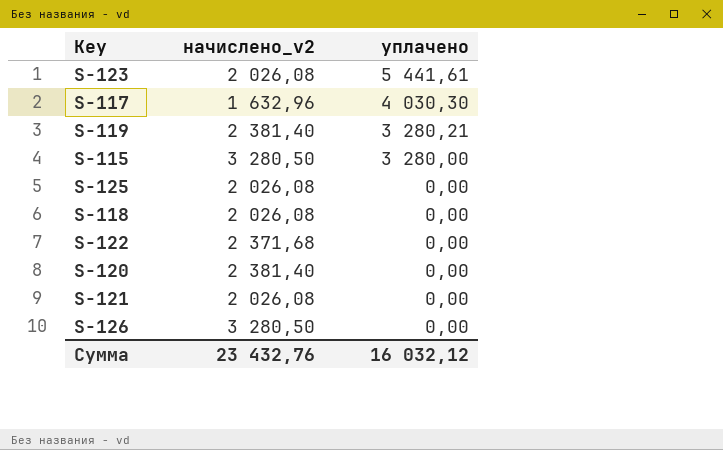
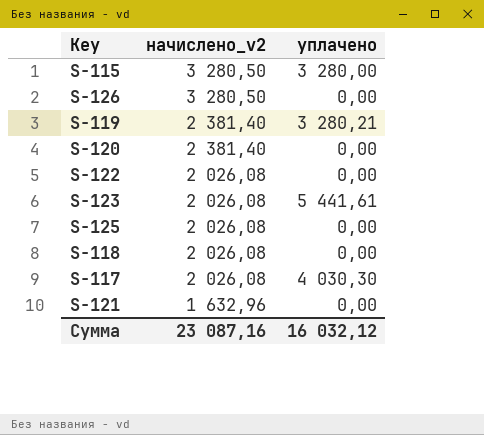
row order: уплачено descending -> начислено_v2 descending
S-122 | начислено_v2: 2 371,68 -> 2 026,08
S-117 | начислено_v2: 1 632,96 -> 2 026,08
S-121 | начислено_v2: 2 026,08 -> 1 632,96
Сумма | начислено_v2: 23 432,76 -> 23 087,16

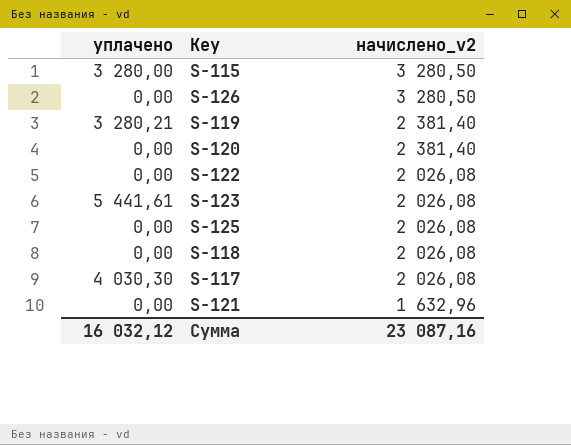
column уплачено | position: 3 -> 1

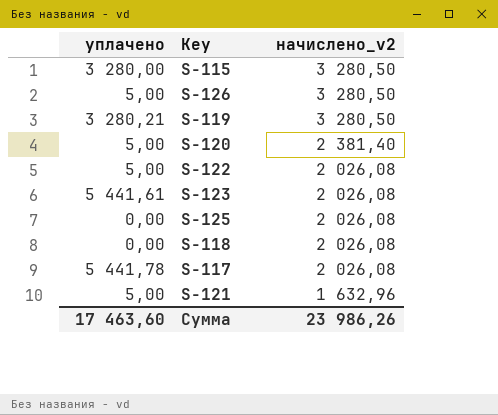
S-126 | уплачено: 0,00 -> 5,00
S-119 | начислено_v2: 2 381,40 -> 3 280,50
S-120 | уплачено: 0,00 -> 5,00
S-122 | уплачено: 0,00 -> 5,00
S-117 | уплачено: 4 030,30 -> 5 441,78
S-121 | уплачено: 0,00 -> 5,00
Сумма | уплачено: 16 032,12 -> 17 463,60
Сумма | начислено_v2: 23 087,16 -> 23 986,26

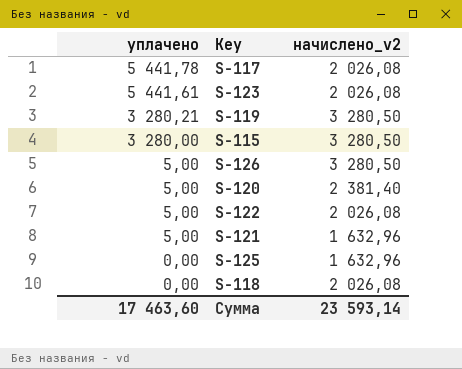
row order: начислено_v2 descending -> уплачено descending
S-125 | начислено_v2: 2 026,08 -> 1 632,96
Сумма | начислено_v2: 23 986,26 -> 23 593,14

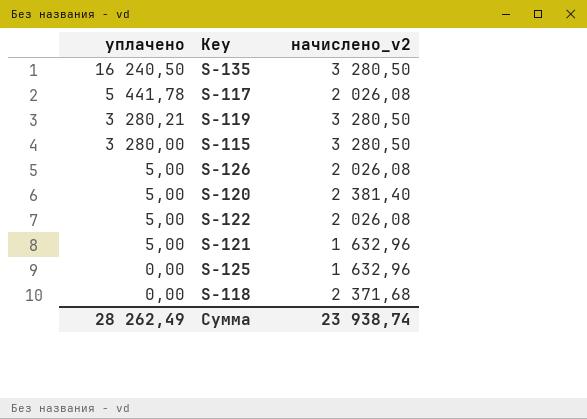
row S-123: 5 441,61 | 2 026,08 -> none
row S-135: none -> 16 240,50 | 3 280,50
S-126 | начислено_v2: 3 280,50 -> 2 026,08
S-118 | начислено_v2: 2 026,08 -> 2 371,68
Сумма | уплачено: 17 463,60 -> 28 262,49
Сумма | начислено_v2: 23 593,14 -> 23 938,74

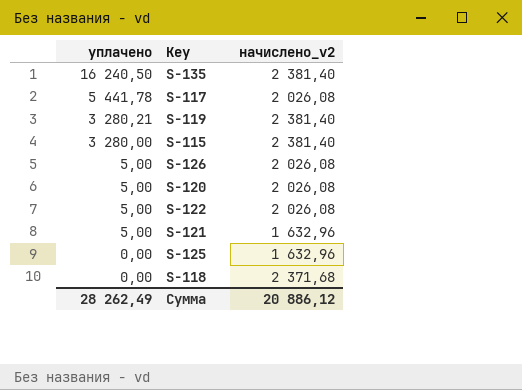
S-135 | начислено_v2: 3 280,50 -> 2 381,40
S-119 | начислено_v2: 3 280,50 -> 2 381,40
S-115 | начислено_v2: 3 280,50 -> 2 381,40
S-120 | начислено_v2: 2 381,40 -> 2 026,08
Сумма | начислено_v2: 23 938,74 -> 20 886,12

